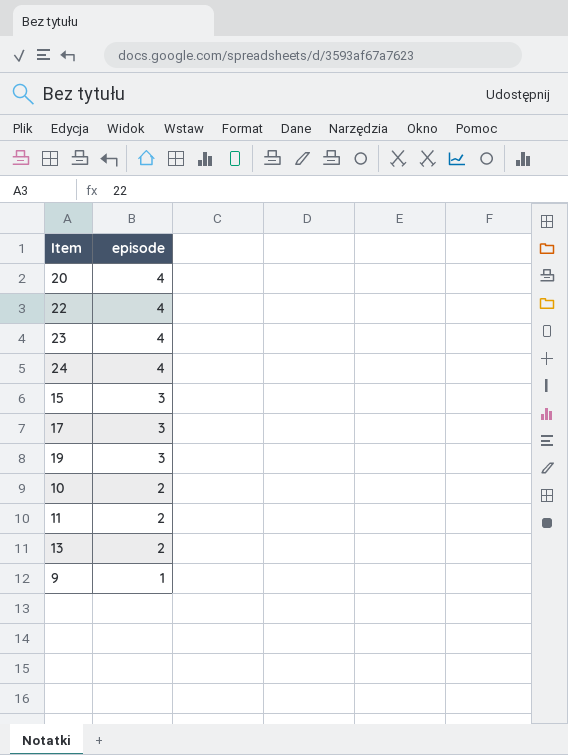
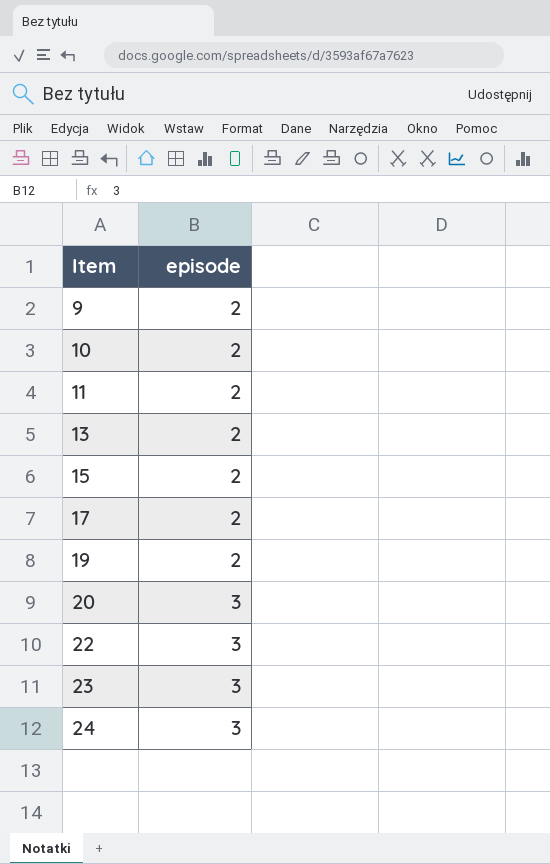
row order: episode descending -> Item ascending
9 | episode: 1 -> 2
15 | episode: 3 -> 2
17 | episode: 3 -> 2
19 | episode: 3 -> 2
20 | episode: 4 -> 3
22 | episode: 4 -> 3
23 | episode: 4 -> 3
24 | episode: 4 -> 3

